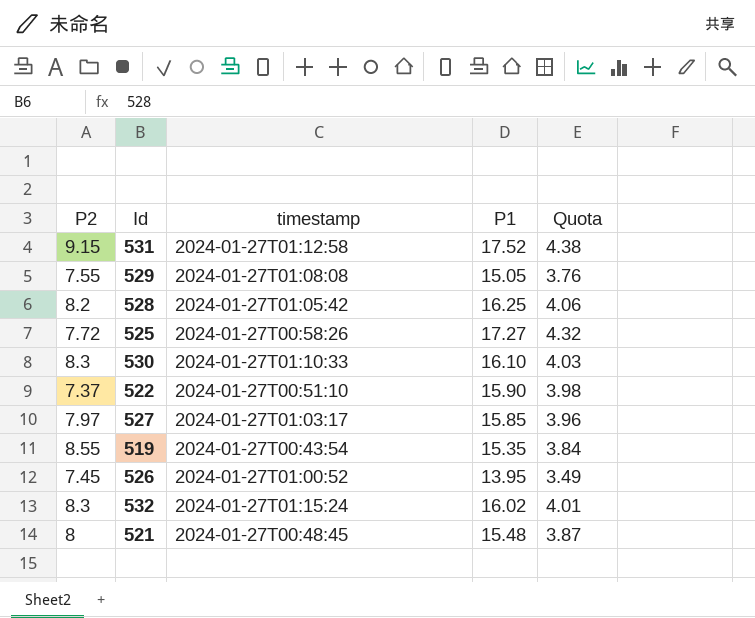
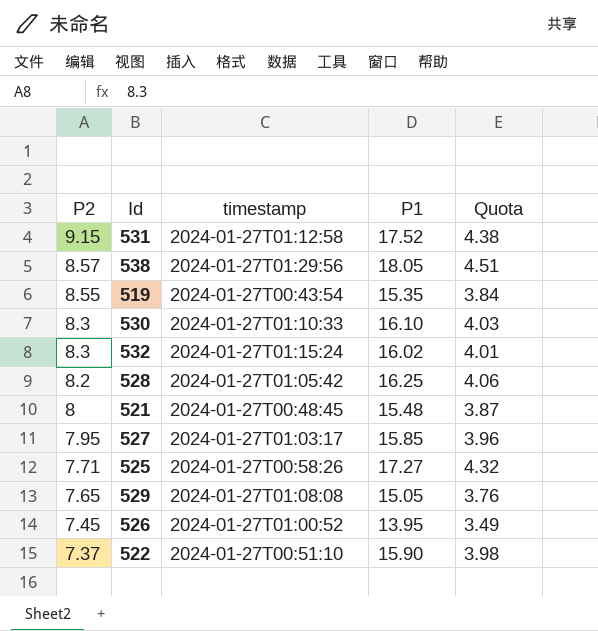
row order: none -> P2 descending
row 538: none -> 8.57 | 2024-01-27T01:29:56 | 18.05 | 4.51
527 | P2: 7.97 -> 7.95
525 | P2: 7.72 -> 7.71
529 | P2: 7.55 -> 7.65

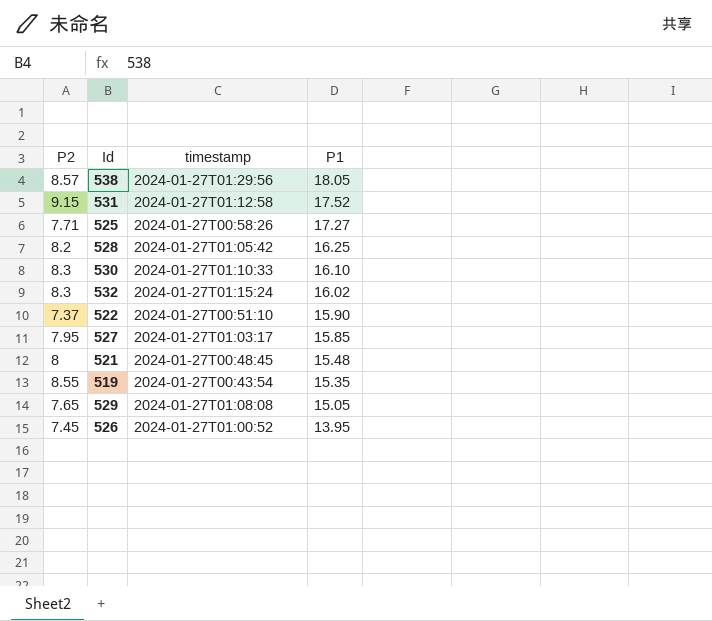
row order: P2 descending -> P1 descending
column Quota | formula: [P1] * 0.25 -> none

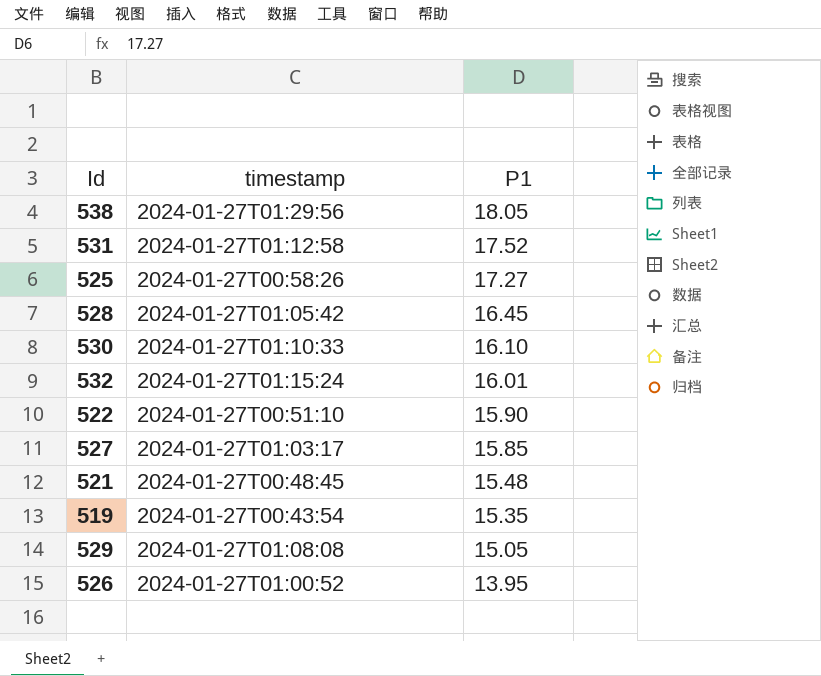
column P2 | position: 1 -> none
528 | P1: 16.25 -> 16.45
532 | P1: 16.02 -> 16.01

